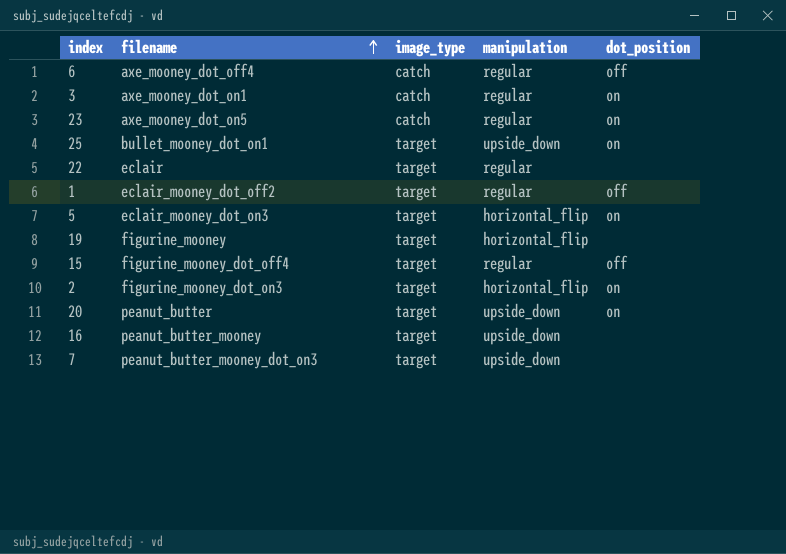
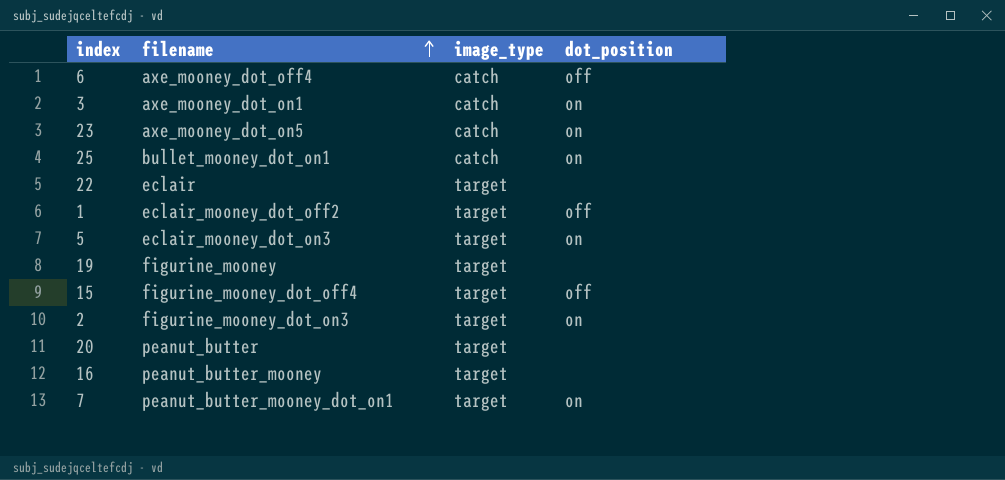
column manipulation | position: 4 -> none
25 | image_type: target -> catch
20 | dot_position: on -> none
7 | filename: peanut_butter_mooney_dot_on3 -> peanut_butter_mooney_dot_on1
7 | dot_position: none -> on

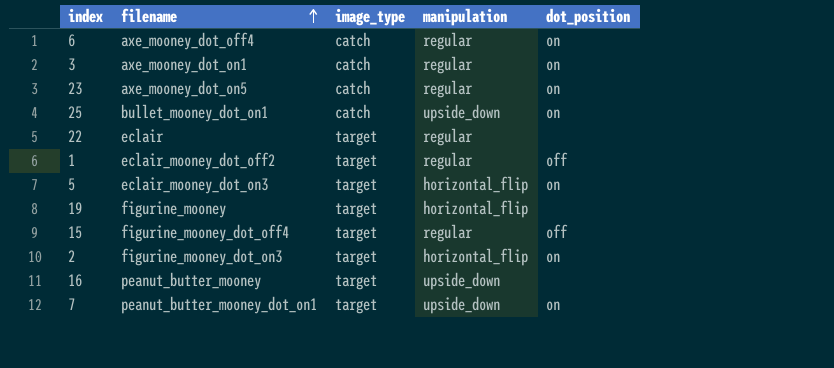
column manipulation | position: none -> 4
row 20: peanut_butter | target | none -> none
6 | dot_position: off -> on

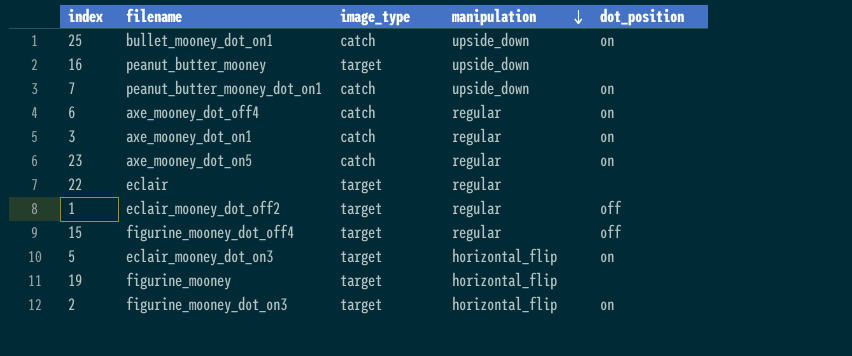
row order: filename ascending -> manipulation descending
7 | image_type: target -> catch

